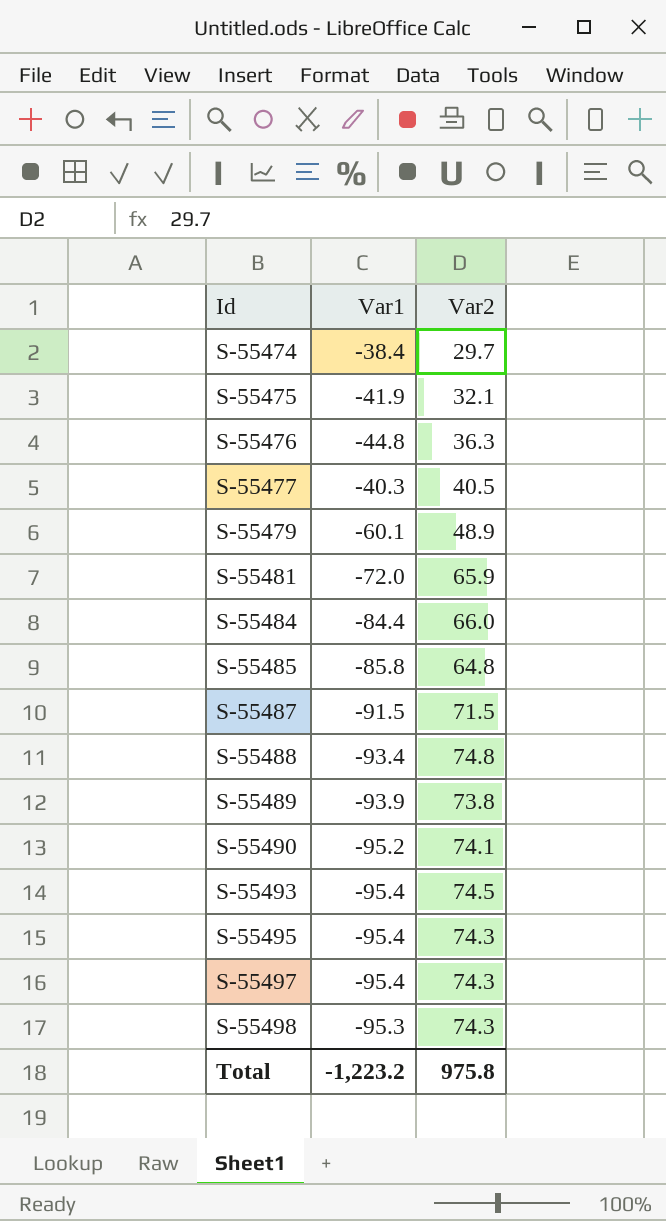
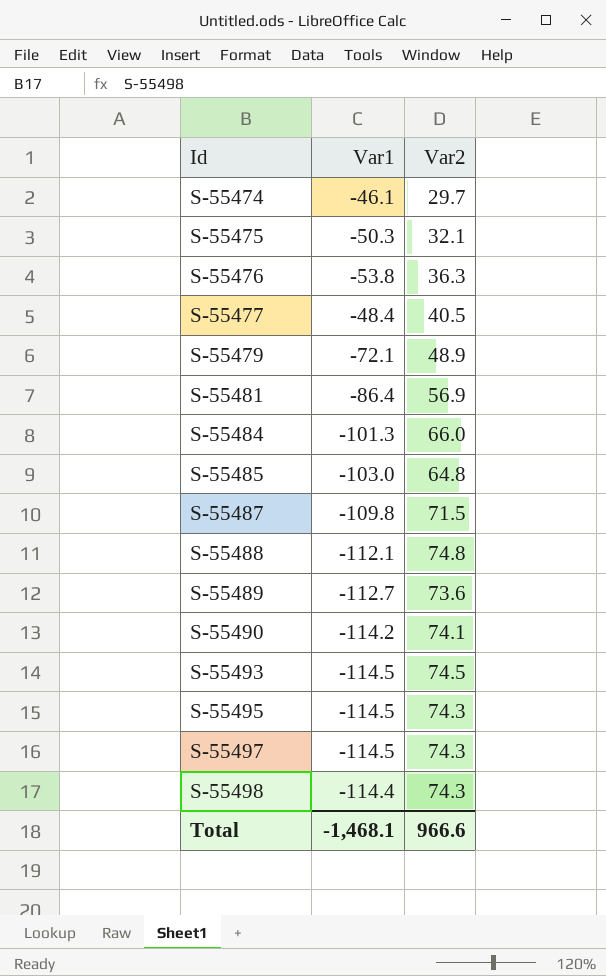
S-55474 | Var1: -38.4 -> -46.1
S-55475 | Var1: -41.9 -> -50.3
S-55476 | Var1: -44.8 -> -53.8
S-55477 | Var1: -40.3 -> -48.4
S-55479 | Var1: -60.1 -> -72.1
S-55481 | Var1: -72.0 -> -86.4
S-55481 | Var2: 65.9 -> 56.9
S-55484 | Var1: -84.4 -> -101.3
S-55485 | Var1: -85.8 -> -103.0
S-55487 | Var1: -91.5 -> -109.8
S-55488 | Var1: -93.4 -> -112.1
S-55489 | Var1: -93.9 -> -112.7
S-55489 | Var2: 73.8 -> 73.6
S-55490 | Var1: -95.2 -> -114.2
S-55493 | Var1: -95.4 -> -114.5
S-55495 | Var1: -95.4 -> -114.5
S-55497 | Var1: -95.4 -> -114.5
S-55498 | Var1: -95.3 -> -114.4
Total | Var1: -1,223.2 -> -1,468.1
Total | Var2: 975.8 -> 966.6

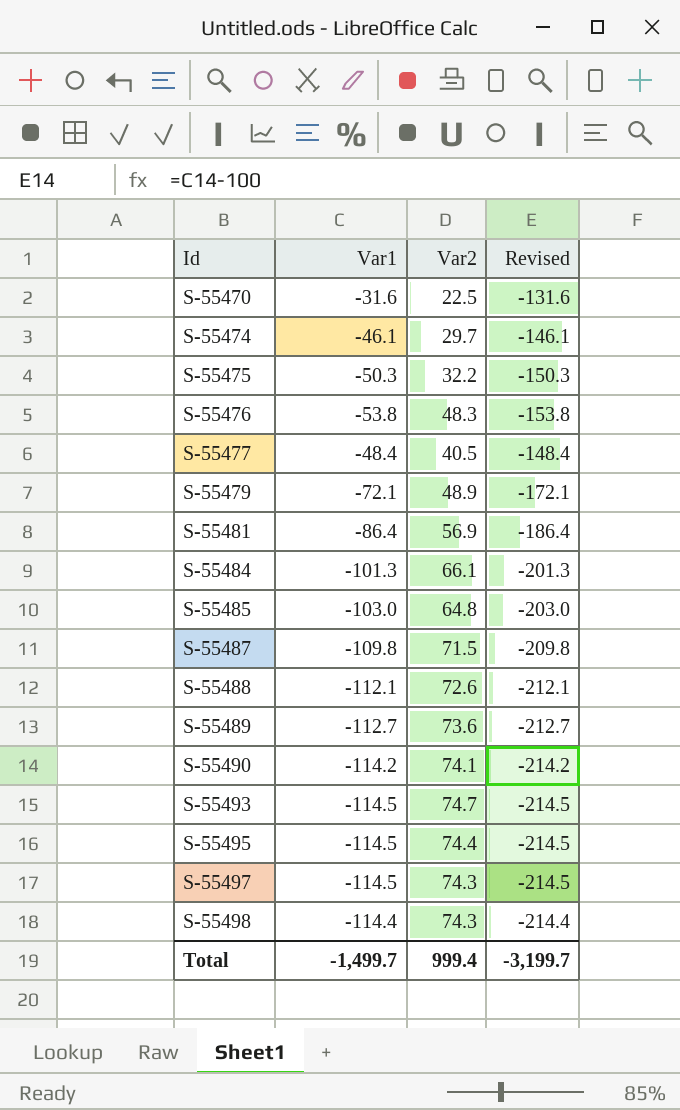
column Revised | formula: none -> [Var1] - 100
row S-55470: none -> -31.6 | 22.5 | -131.6
S-55475 | Var2: 32.1 -> 32.2
S-55476 | Var2: 36.3 -> 48.3
S-55484 | Var2: 66.0 -> 66.1
S-55488 | Var2: 74.8 -> 72.6
S-55493 | Var2: 74.5 -> 74.7
S-55495 | Var2: 74.3 -> 74.4
Total | Var1: -1,468.1 -> -1,499.7
Total | Var2: 966.6 -> 999.4

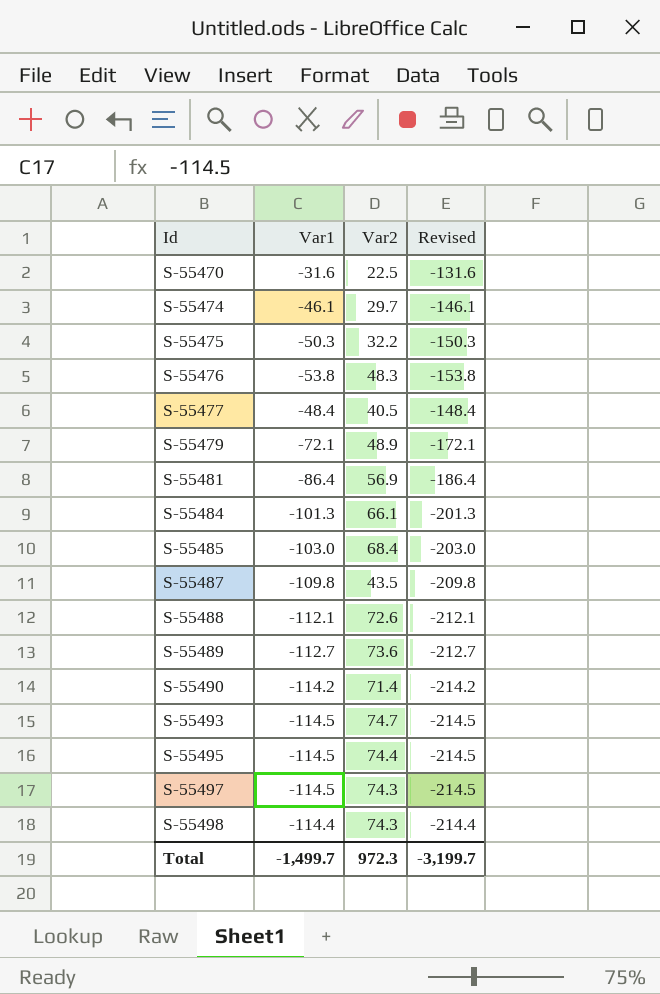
S-55485 | Var2: 64.8 -> 68.4
S-55487 | Var2: 71.5 -> 43.5
S-55490 | Var2: 74.1 -> 71.4
Total | Var2: 999.4 -> 972.3

